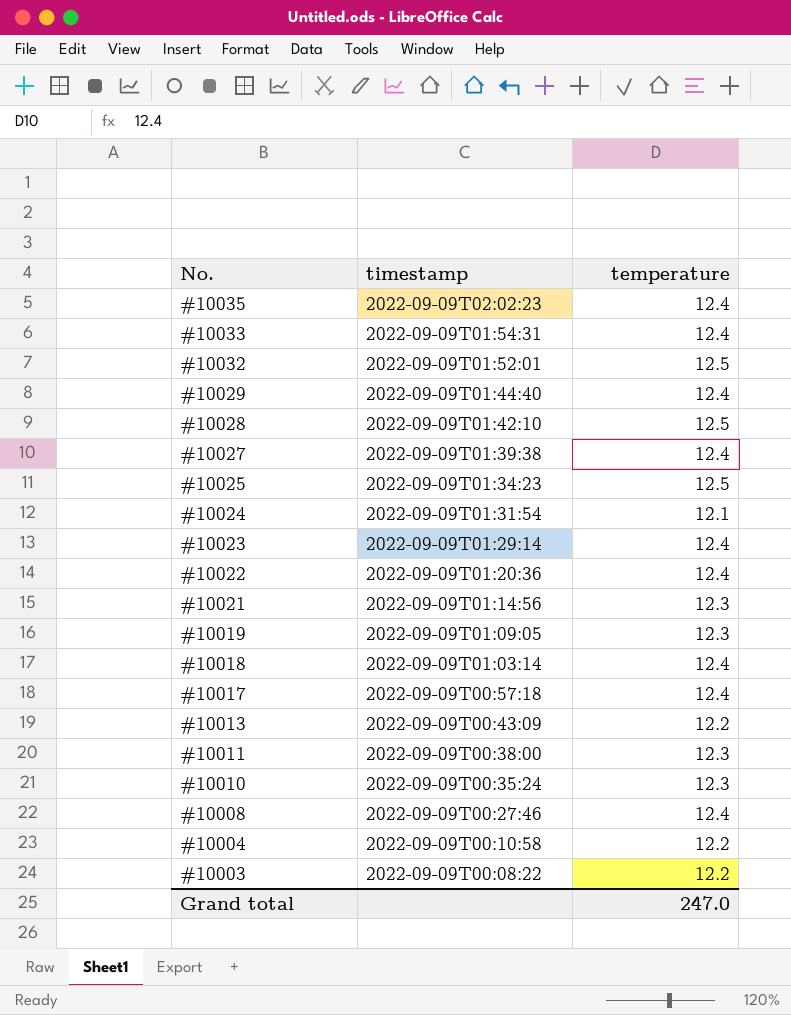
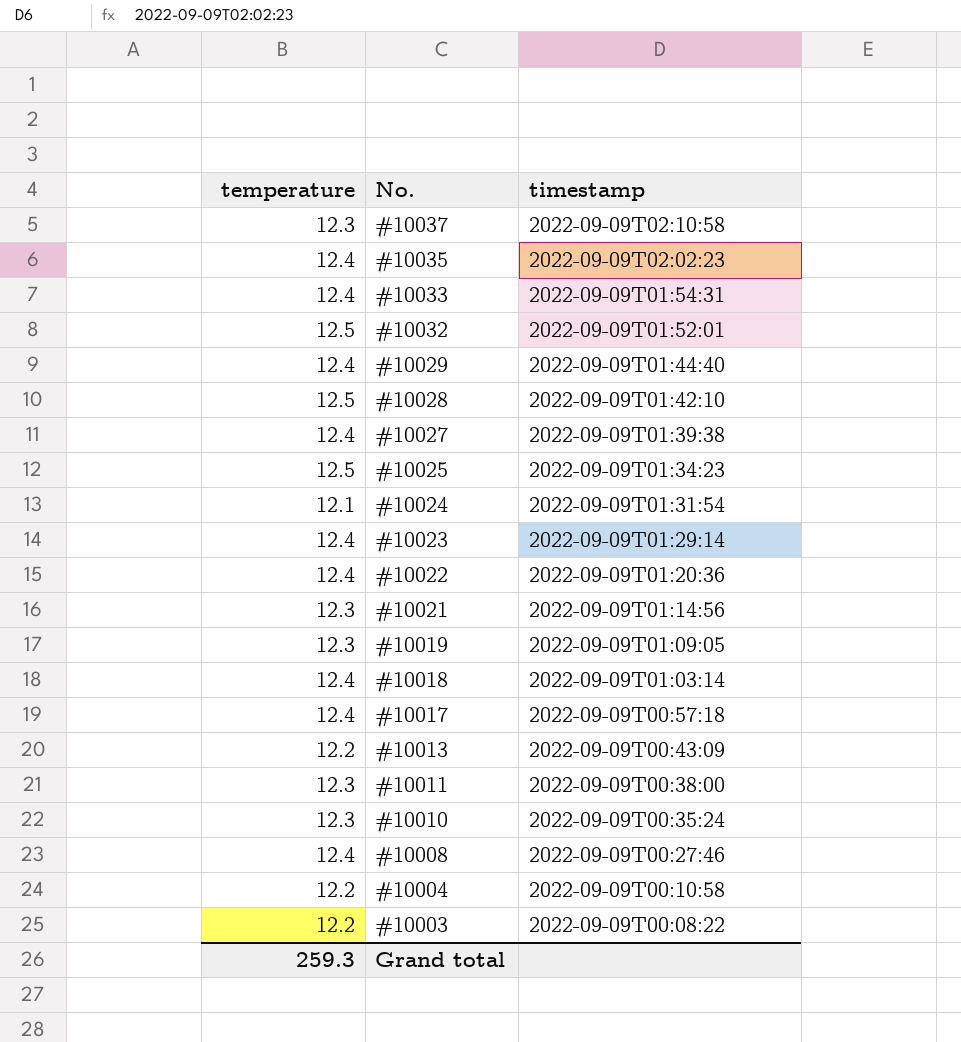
column temperature | position: 3 -> 1
row #10037: none -> 12.3 | 2022-09-09T02:10:58
Grand total | temperature: 247.0 -> 259.3

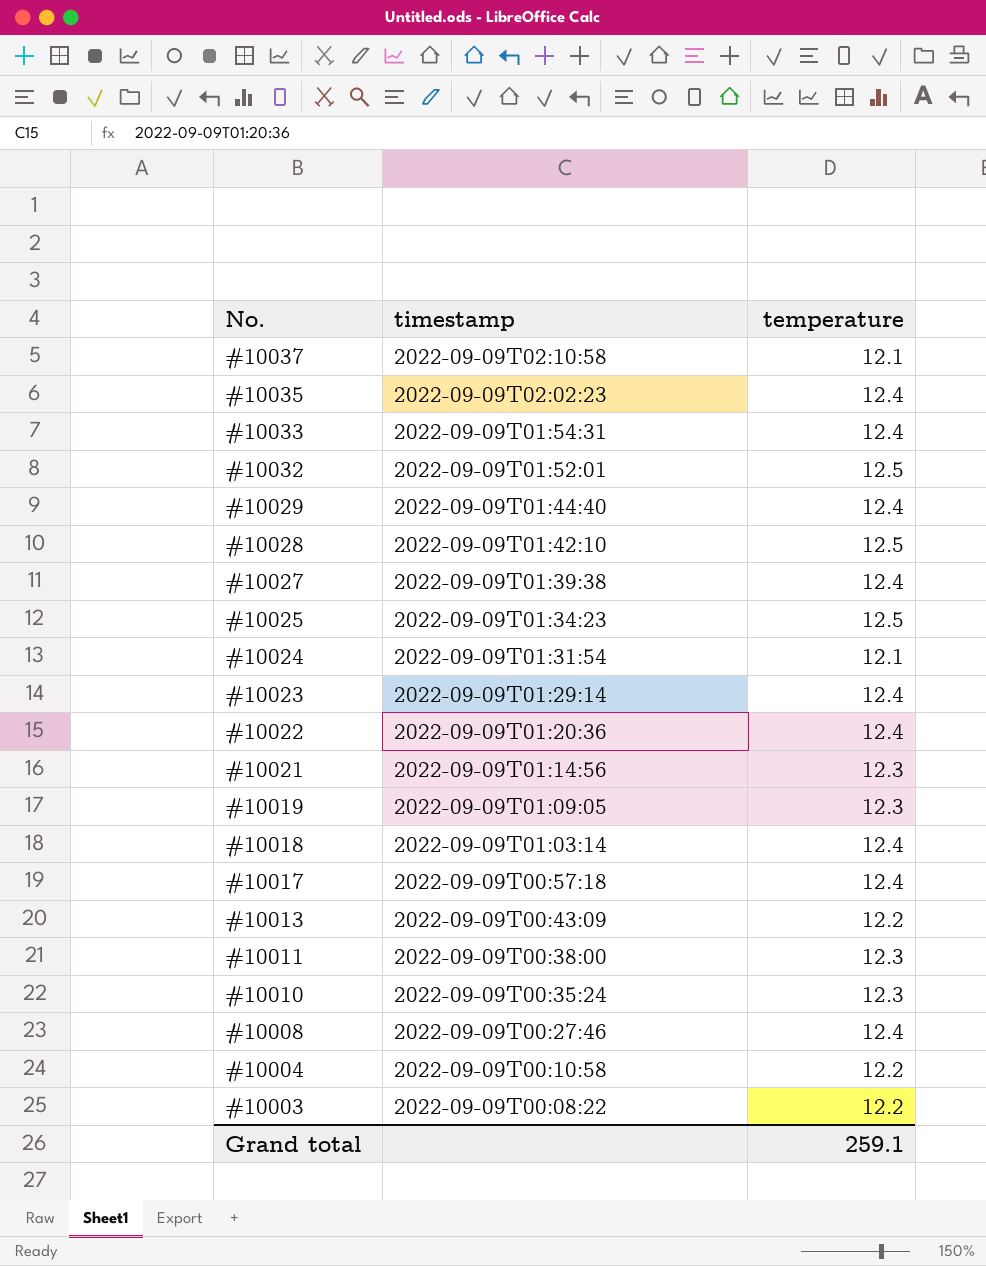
column temperature | position: 1 -> 3
#10037 | temperature: 12.3 -> 12.1
Grand total | temperature: 259.3 -> 259.1

